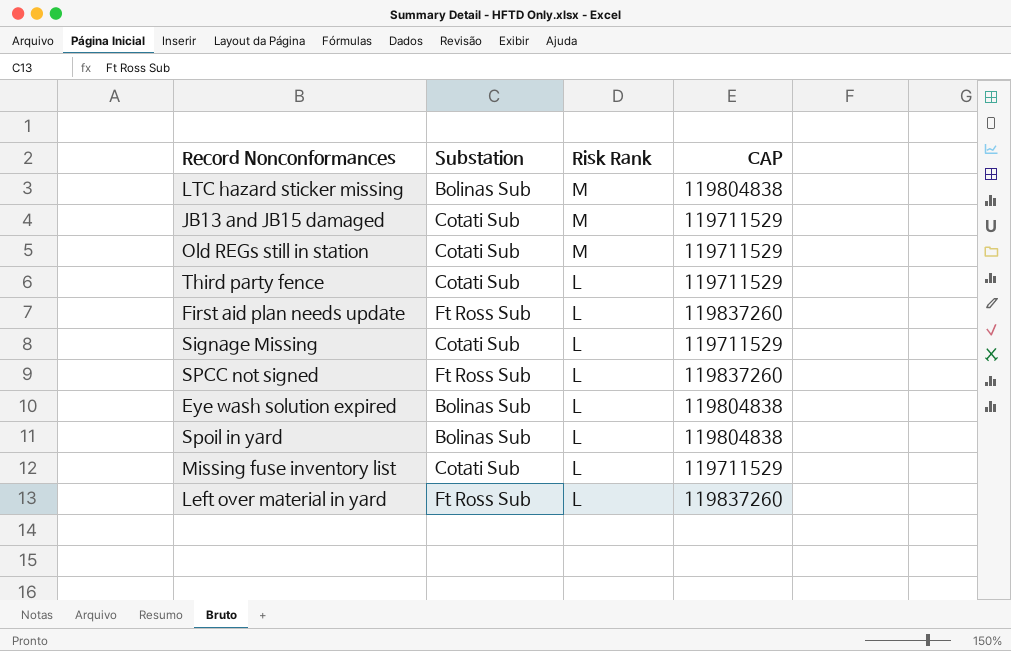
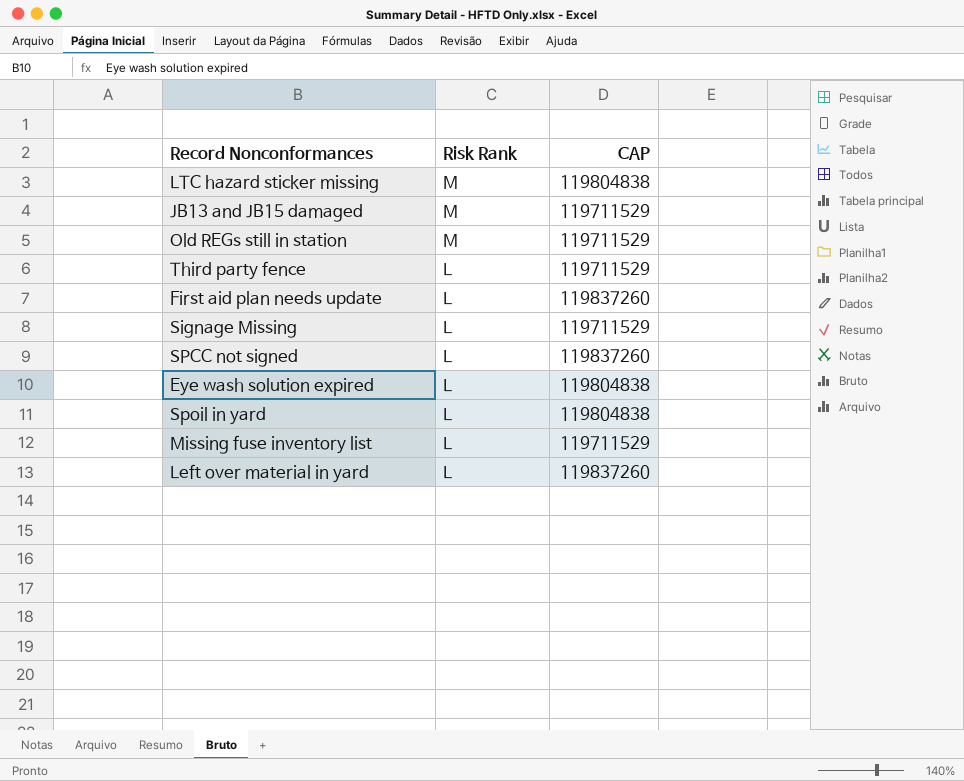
column Substation | position: 2 -> none

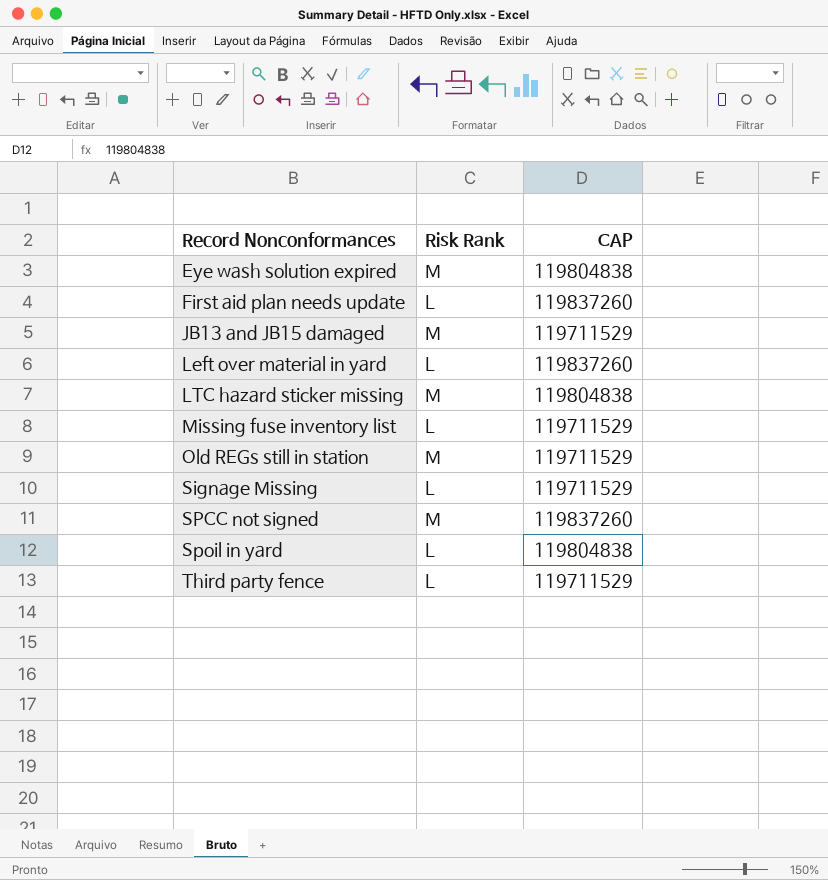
row order: Risk Rank descending -> Record Nonconformances ascending
Eye wash solution expired | Risk Rank: L -> M
SPCC not signed | Risk Rank: L -> M

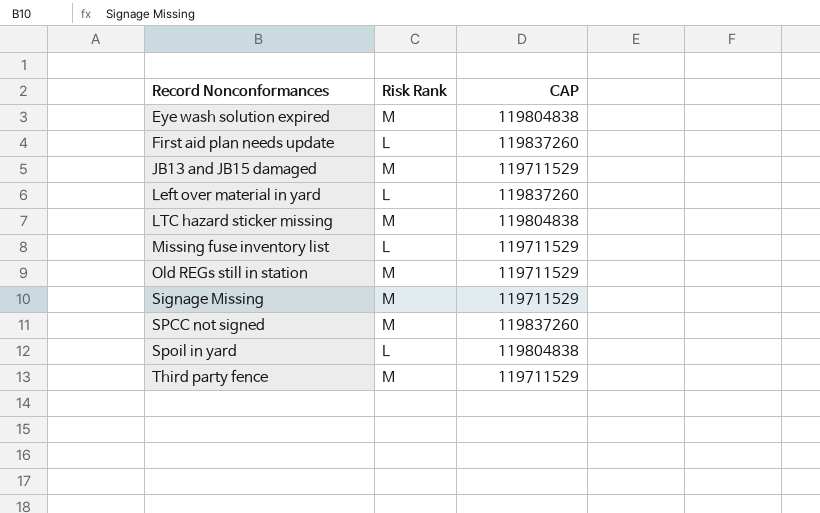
Signage Missing | Risk Rank: L -> M
Third party fence | Risk Rank: L -> M

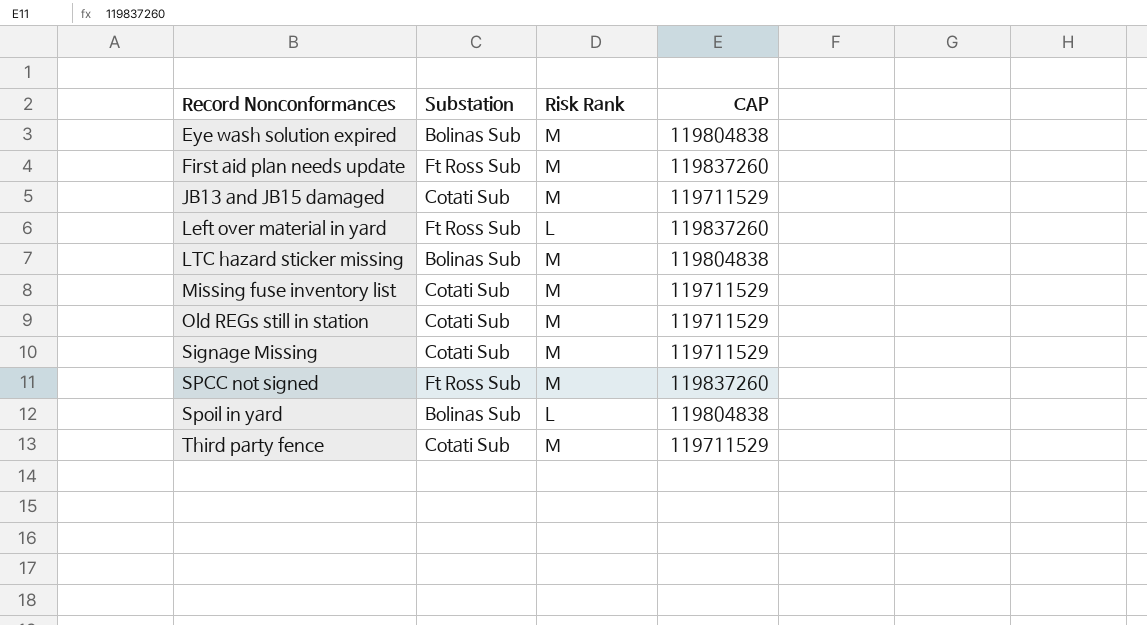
column Substation | position: none -> 2
First aid plan needs update | Risk Rank: L -> M
Missing fuse inventory list | Risk Rank: L -> M

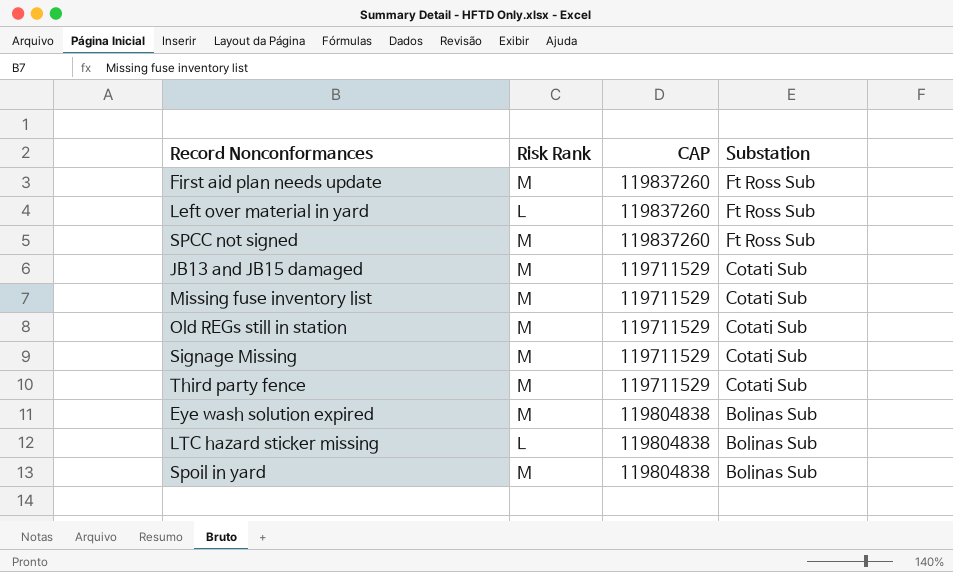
row order: Record Nonconformances ascending -> Substation descending
column Substation | position: 2 -> 4
LTC hazard sticker missing | Risk Rank: M -> L
Spoil in yard | Risk Rank: L -> M

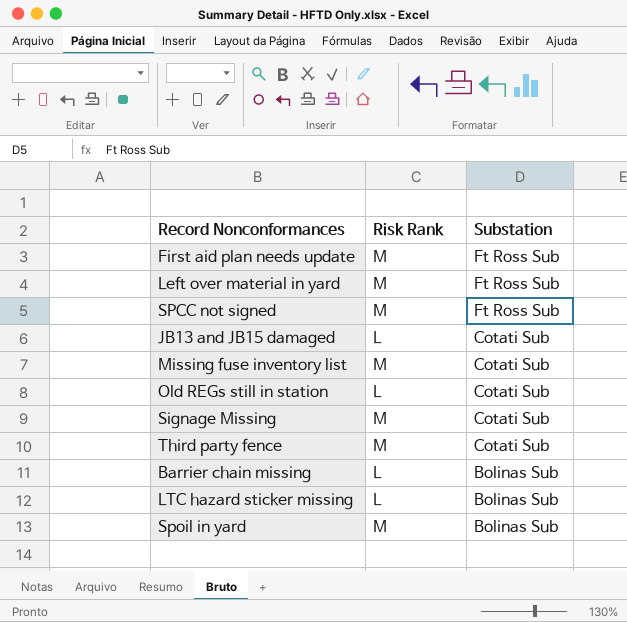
column CAP | position: 3 -> none
row Eye wash solution expired: M | 119804838 | Bolinas Sub -> none
Left over material in yard | Risk Rank: L -> M
JB13 and JB15 damaged | Risk Rank: M -> L
Old REGs still in station | Risk Rank: M -> L
row Barrier chain missing: none -> L | Bolinas Sub

